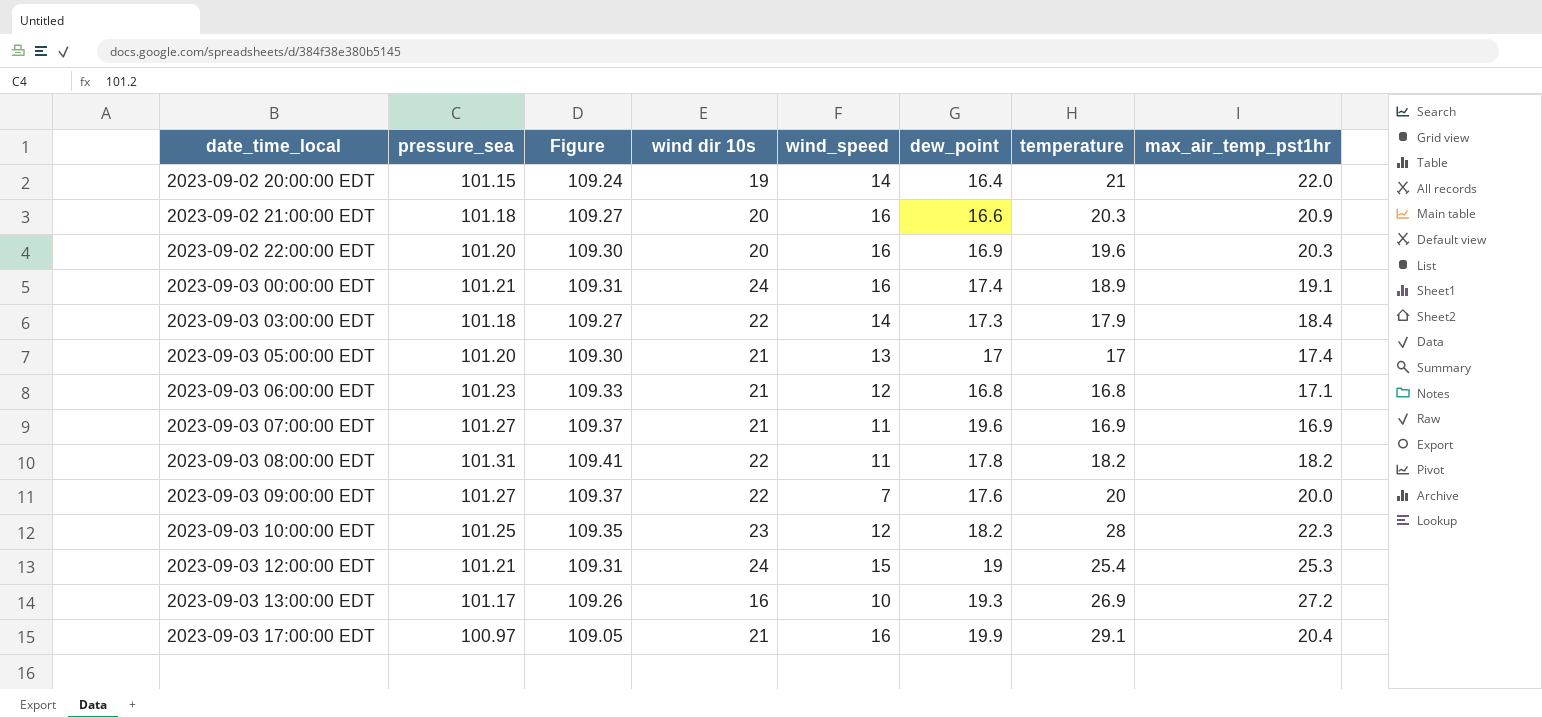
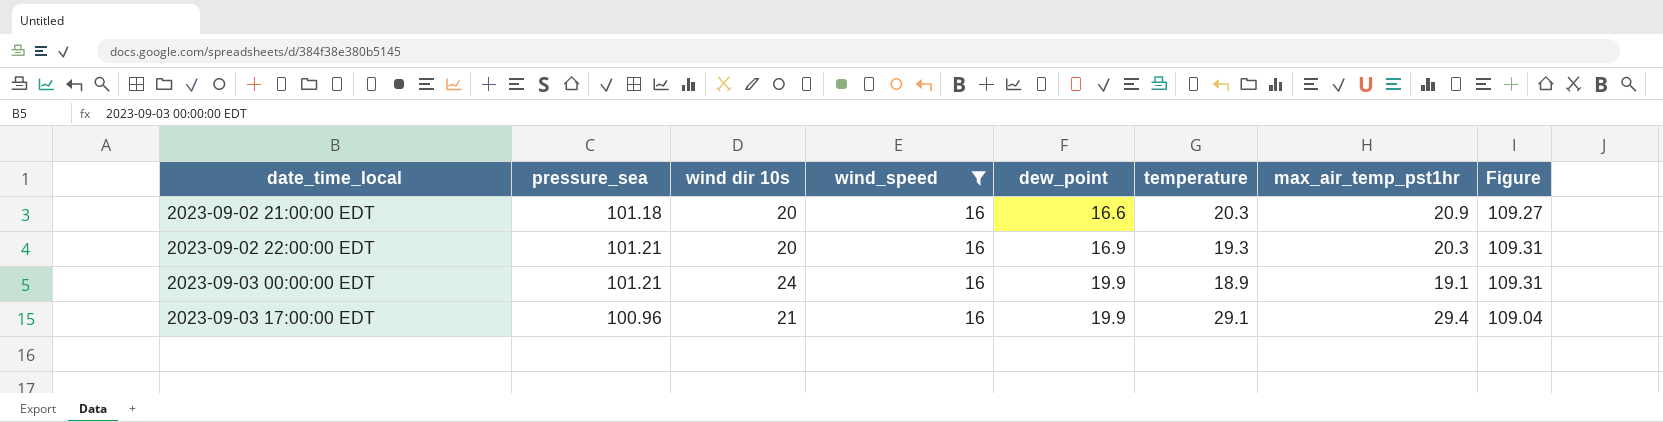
filter: none -> wind_speed = 16
column Figure | position: 3 -> 8
2023-09-02 22:00:00 EDT | pressure_sea: 101.20 -> 101.21
2023-09-02 22:00:00 EDT | temperature: 19.6 -> 19.3
2023-09-02 22:00:00 EDT | Figure: 109.30 -> 109.31
2023-09-03 00:00:00 EDT | dew_point: 17.4 -> 19.9
2023-09-03 17:00:00 EDT | pressure_sea: 100.97 -> 100.96
2023-09-03 17:00:00 EDT | max_air_temp_pst1hr: 20.4 -> 29.4
2023-09-03 17:00:00 EDT | Figure: 109.05 -> 109.04

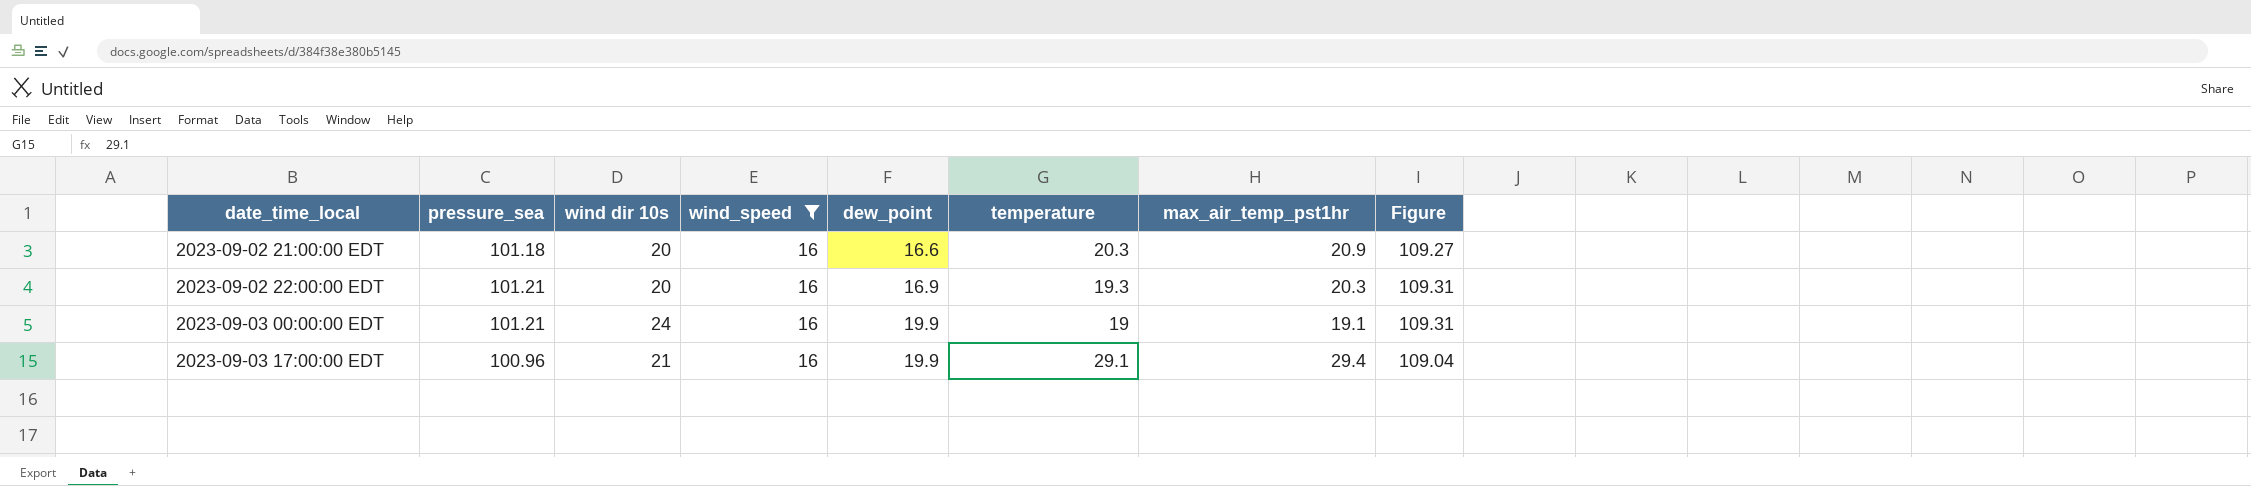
2023-09-03 00:00:00 EDT | temperature: 18.9 -> 19

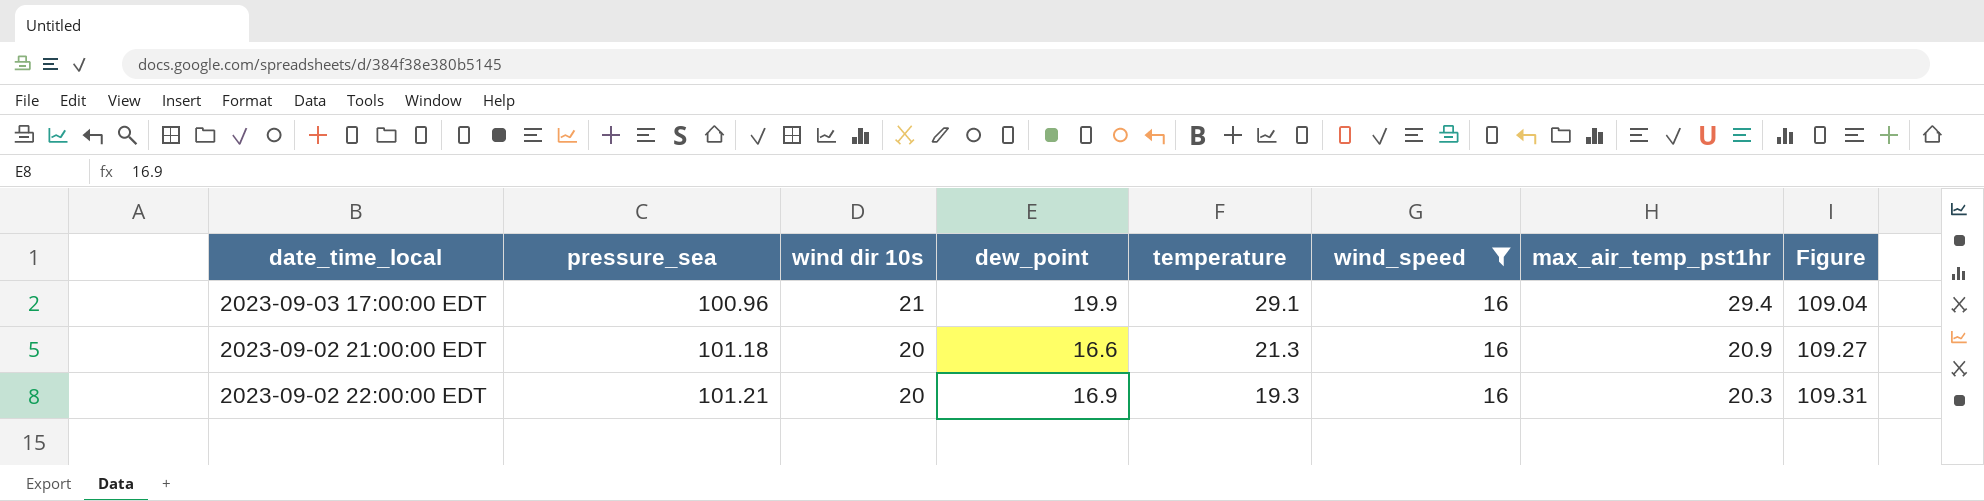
row order: date_time_local ascending -> pressure_sea ascending
column wind_speed | position: 4 -> 6
row 2023-09-03 00:00:00 EDT: 101.21 | 24 | 16 | 19.9 | 19 | 19.1 | 109.31 -> none
2023-09-02 21:00:00 EDT | temperature: 20.3 -> 21.3

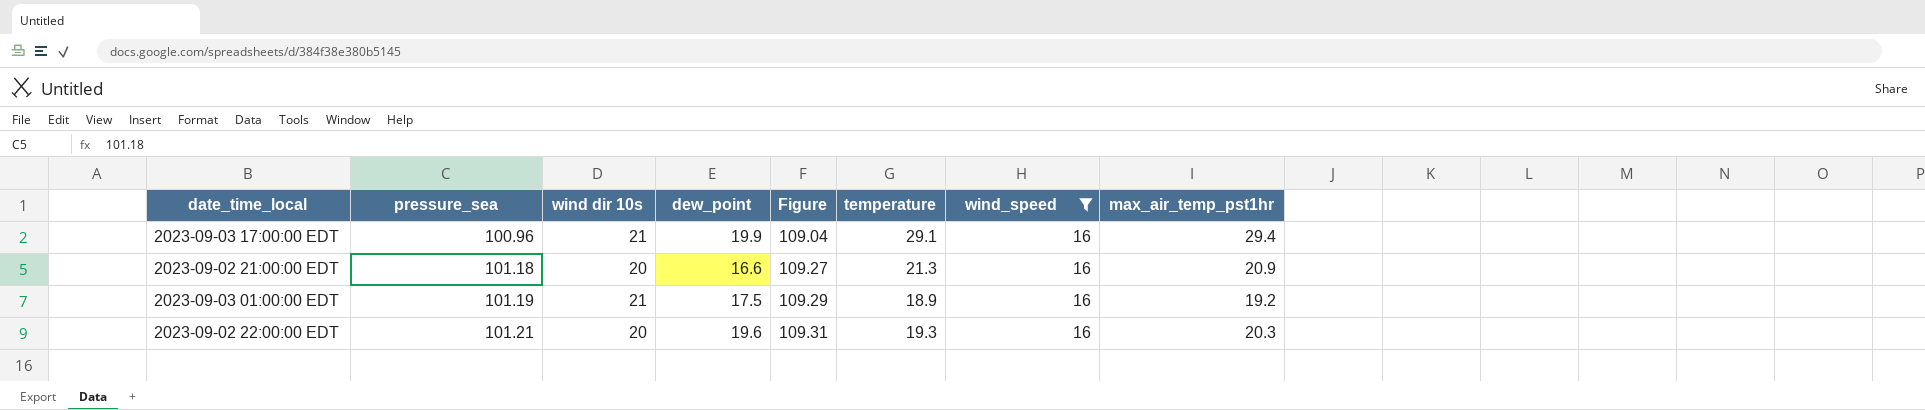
column Figure | position: 8 -> 5
row 2023-09-03 01:00:00 EDT: none -> 101.19 | 21 | 17.5 | 109.29 | 18.9 | 16 | 19.2
2023-09-02 22:00:00 EDT | dew_point: 16.9 -> 19.6

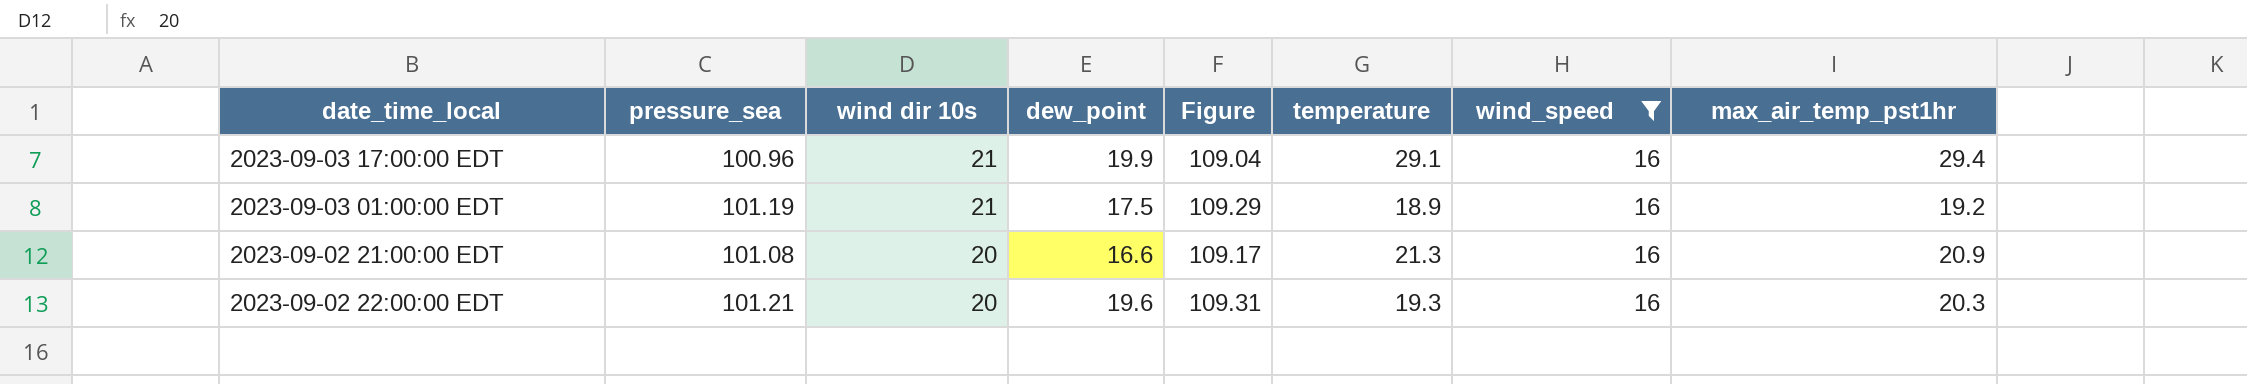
row order: pressure_sea ascending -> wind dir 10s descending
2023-09-02 21:00:00 EDT | pressure_sea: 101.18 -> 101.08
2023-09-02 21:00:00 EDT | Figure: 109.27 -> 109.17

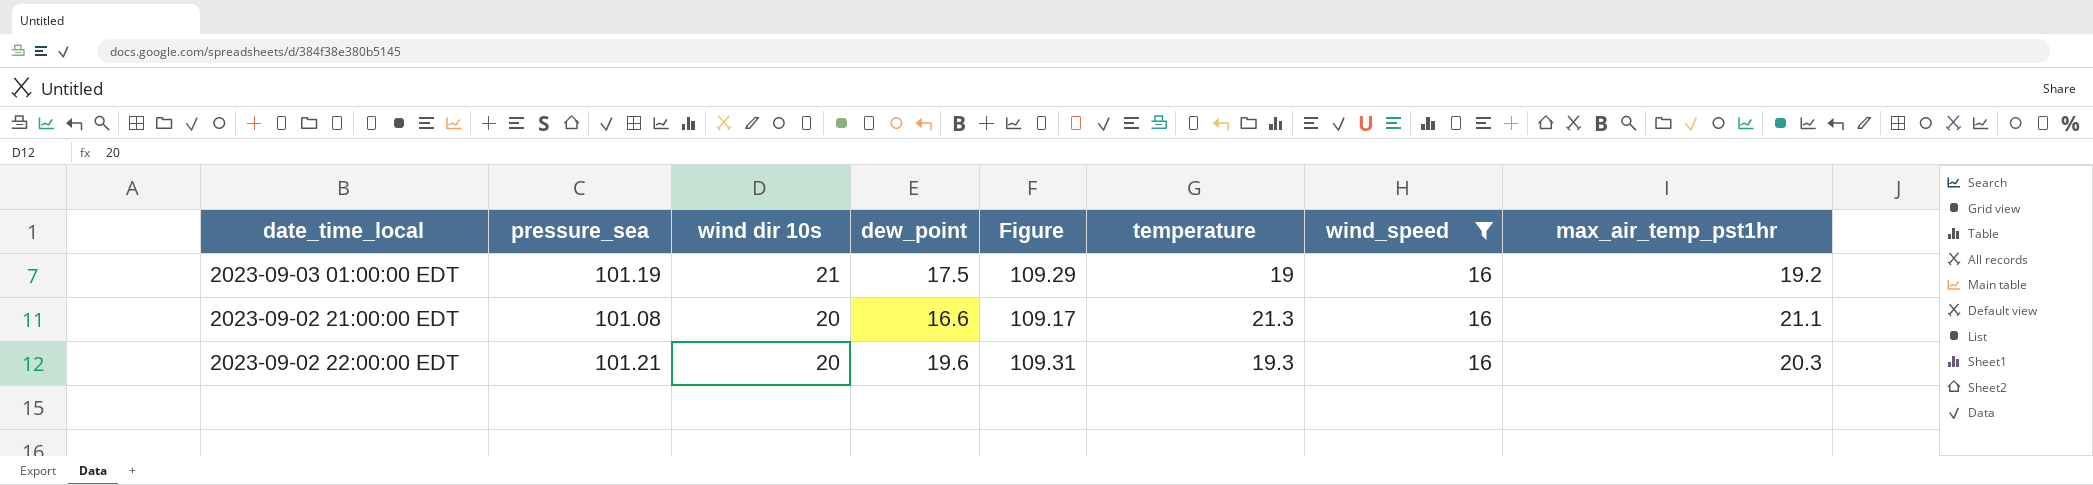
row 2023-09-03 17:00:00 EDT: 100.96 | 21 | 19.9 | 109.04 | 29.1 | 16 | 29.4 -> none
2023-09-03 01:00:00 EDT | temperature: 18.9 -> 19
2023-09-02 21:00:00 EDT | max_air_temp_pst1hr: 20.9 -> 21.1

